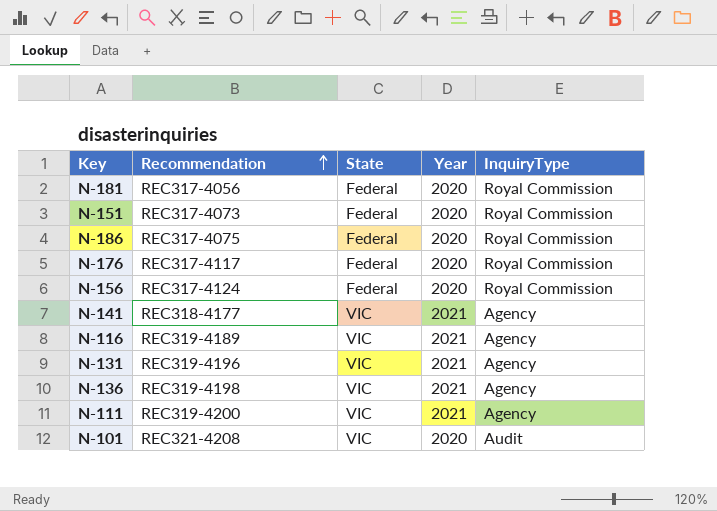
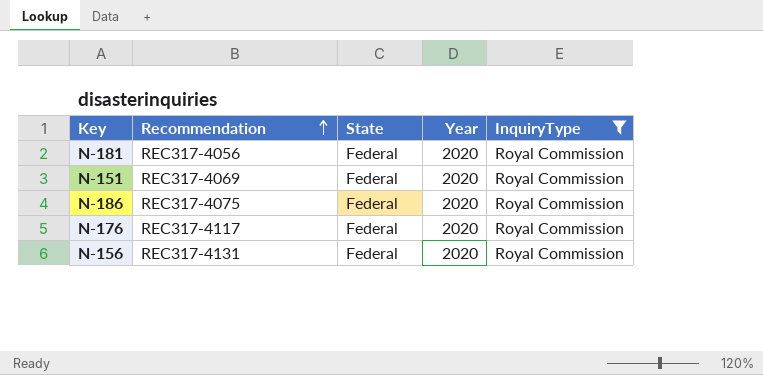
filter: none -> InquiryType = Royal Commission
N-151 | Recommendation: REC317-4073 -> REC317-4069
N-156 | Recommendation: REC317-4124 -> REC317-4131

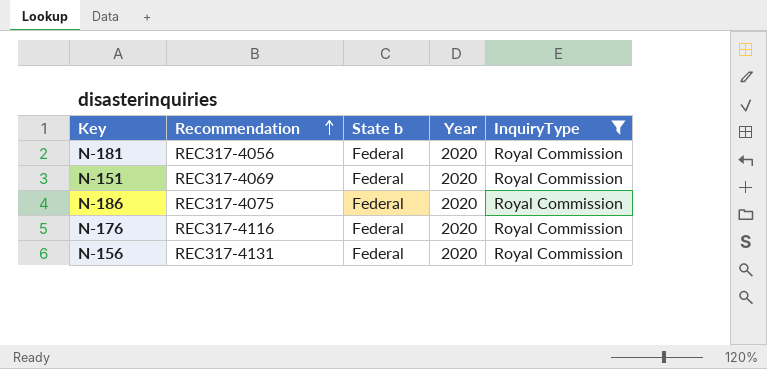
column name: State -> State b
N-176 | Recommendation: REC317-4117 -> REC317-4116

